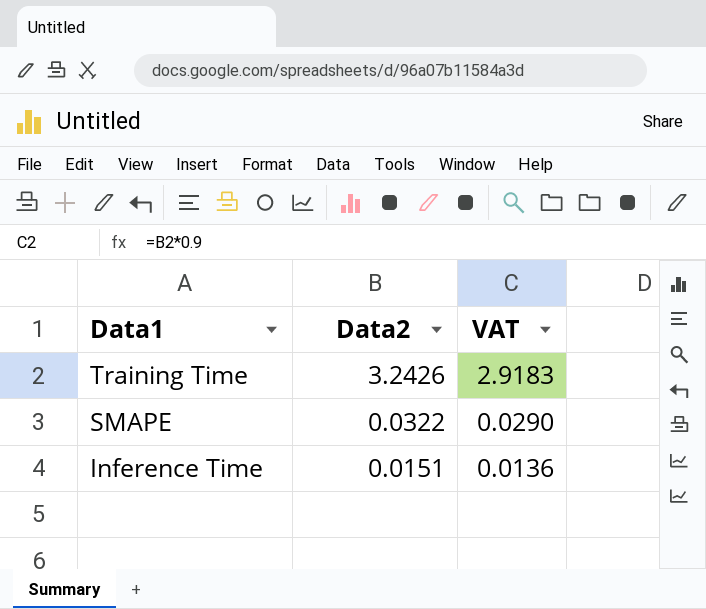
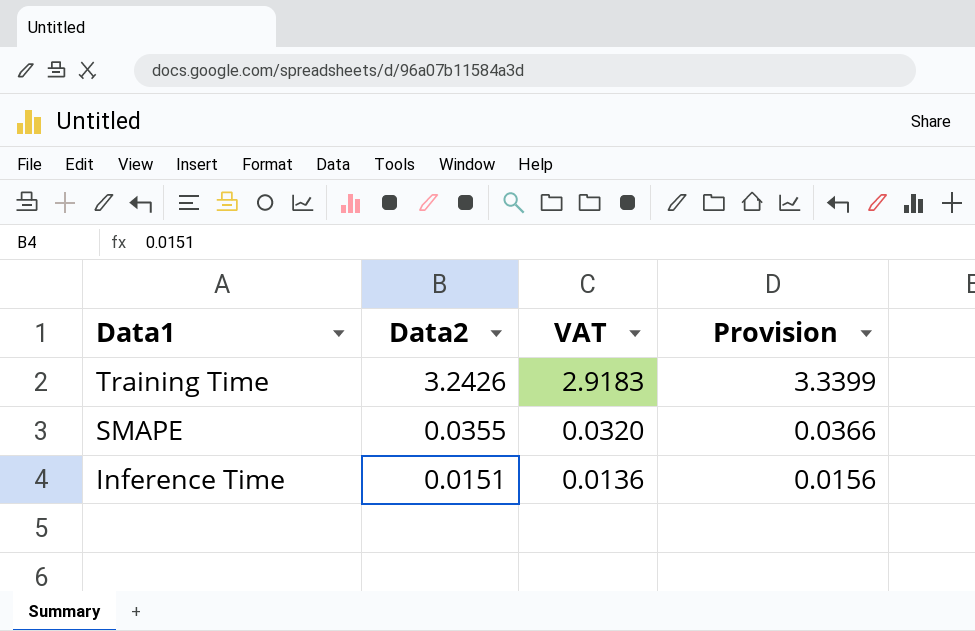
column Provision | formula: none -> [Data2] * 1.03
SMAPE | Data2: 0.0322 -> 0.0355
SMAPE | VAT: 0.0290 -> 0.0320

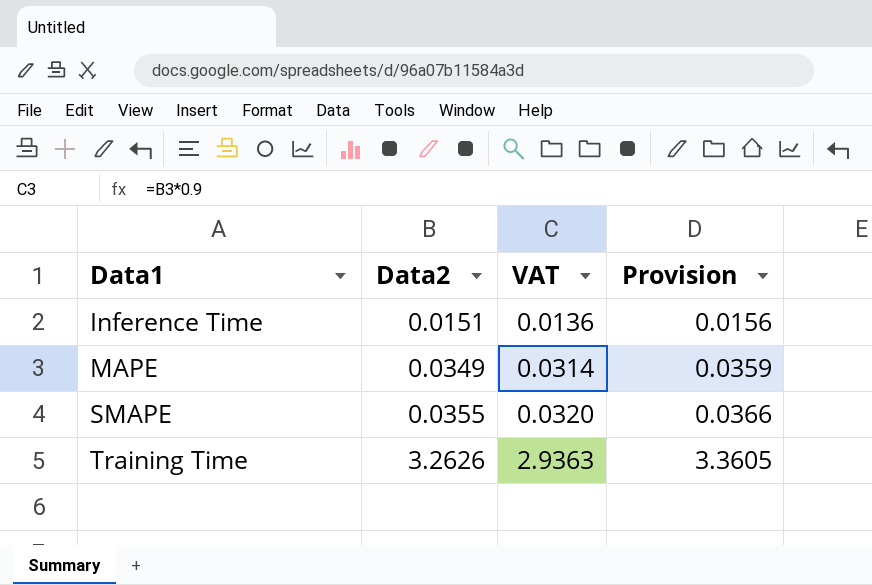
row order: Data1 descending -> Data1 ascending
row MAPE: none -> 0.0349 | 0.0314 | 0.0359
Training Time | Data2: 3.2426 -> 3.2626
Training Time | VAT: 2.9183 -> 2.9363
Training Time | Provision: 3.3399 -> 3.3605

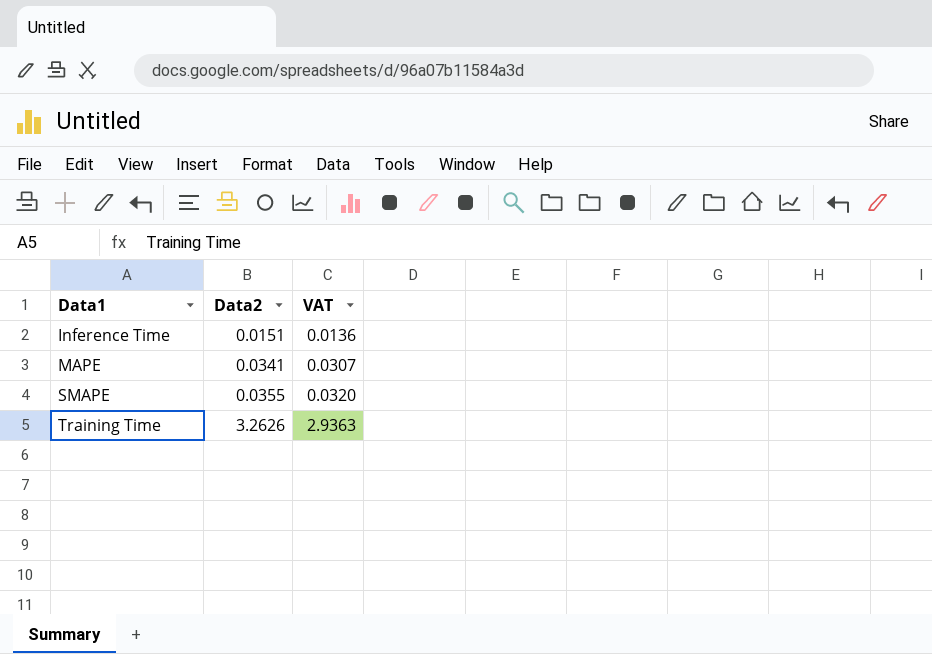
column Provision | formula: [Data2] * 1.03 -> none
MAPE | Data2: 0.0349 -> 0.0341
MAPE | VAT: 0.0314 -> 0.0307

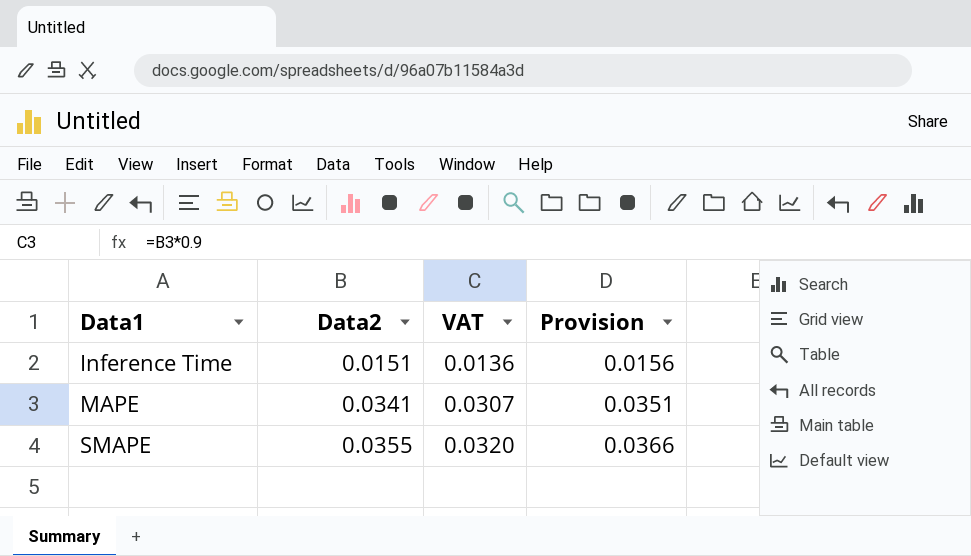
column Provision | formula: none -> [Data2] * 1.03
row Training Time: 3.2626 | 2.9363 -> none

